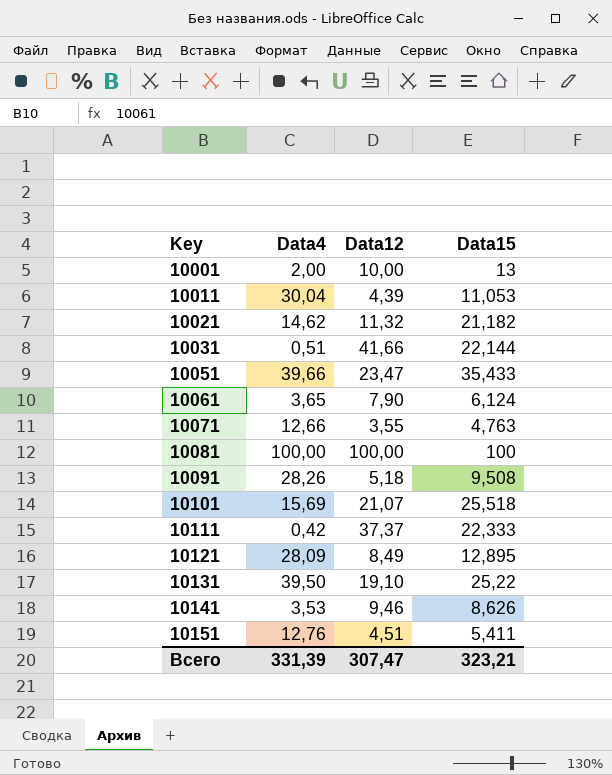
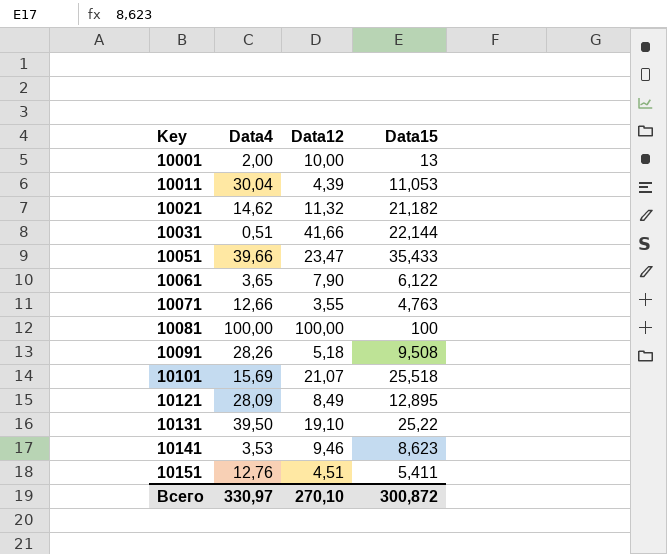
row 10111: 0,42 | 37,37 | 22,333 -> none
10061 | Data15: 6,124 -> 6,122
10141 | Data15: 8,626 -> 8,623
Всего | Data4: 331,39 -> 330,97
Всего | Data12: 307,47 -> 270,10
Всего | Data15: 323,21 -> 300,872

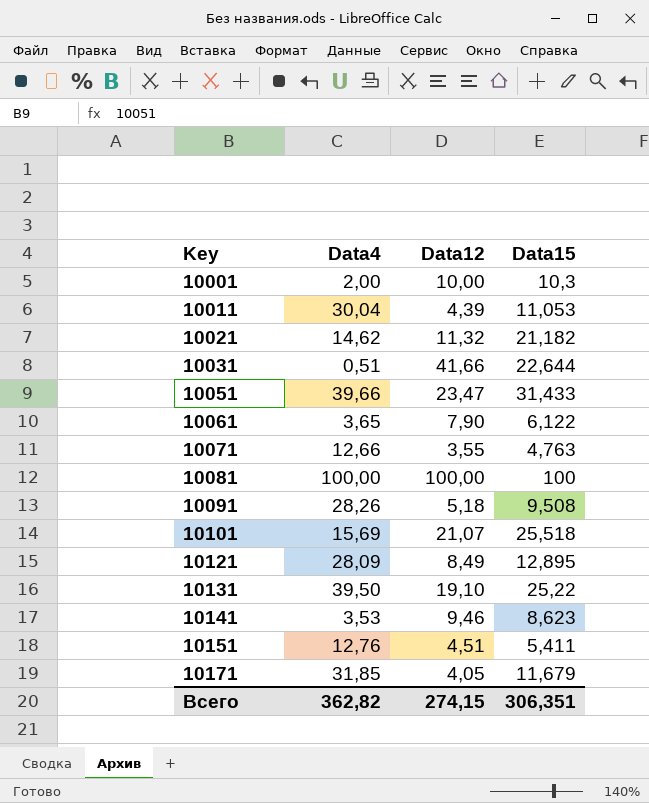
10001 | Data15: 13 -> 10,3
10031 | Data15: 22,144 -> 22,644
10051 | Data15: 35,433 -> 31,433
row 10171: none -> 31,85 | 4,05 | 11,679
Всего | Data4: 330,97 -> 362,82
Всего | Data12: 270,10 -> 274,15
Всего | Data15: 300,872 -> 306,351

